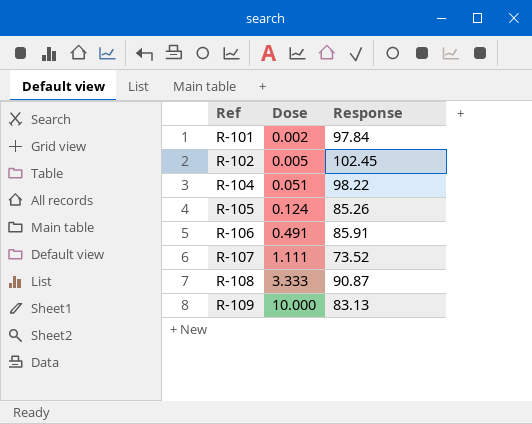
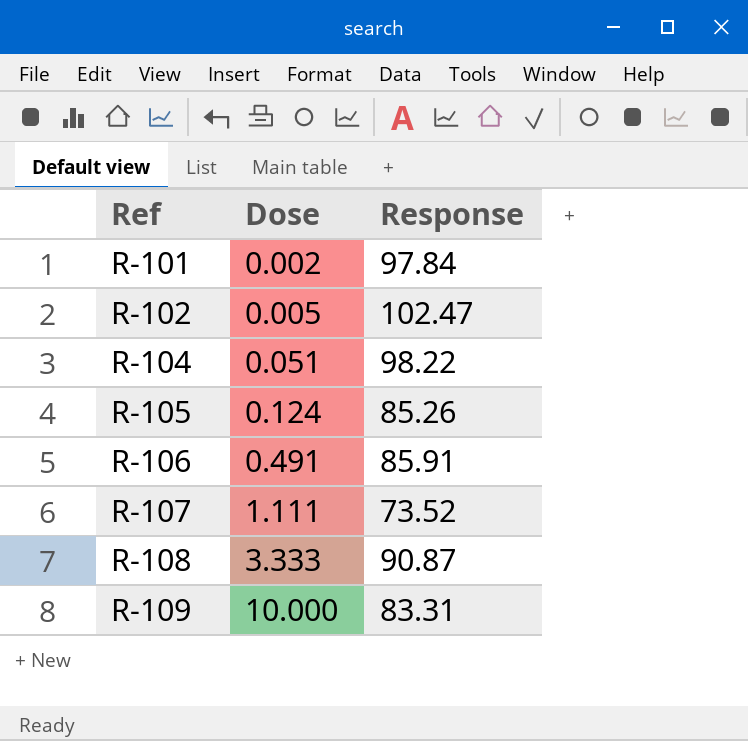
R-102 | Response: 102.45 -> 102.47
R-109 | Response: 83.13 -> 83.31

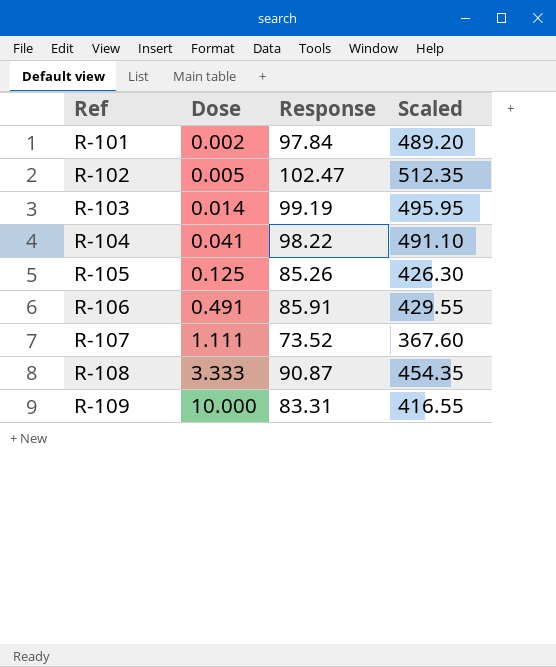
column Scaled | formula: none -> [Response] * 5
row R-103: none -> 0.014 | 99.19 | 495.95
R-104 | Dose: 0.051 -> 0.041
R-105 | Dose: 0.124 -> 0.125

